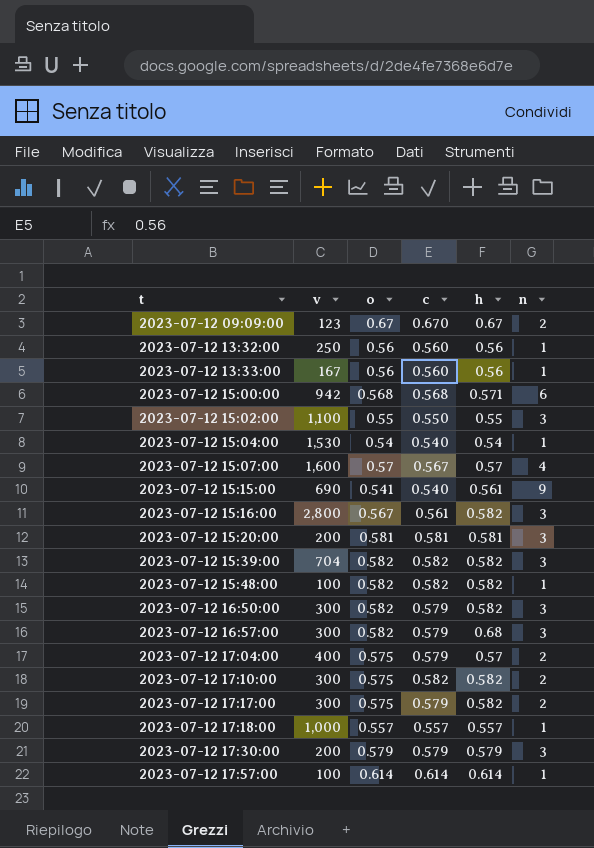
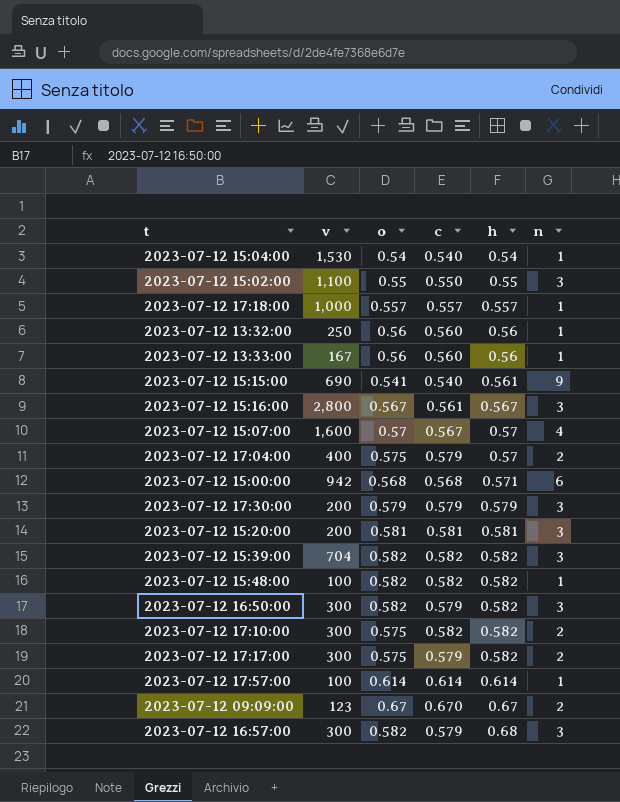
row order: t ascending -> h ascending
2023-07-12 15:16:00 | h: 0.582 -> 0.567

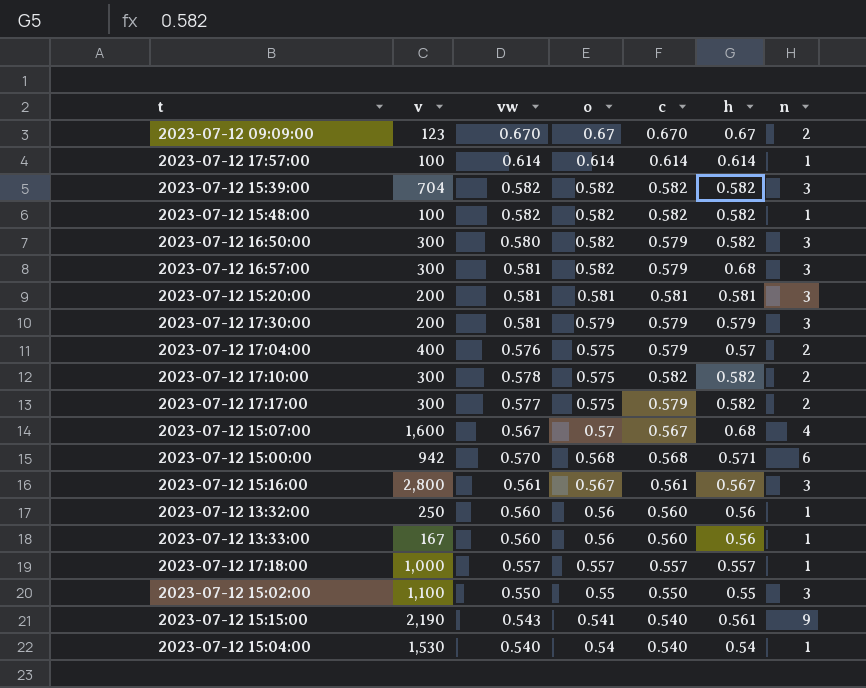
row order: h ascending -> o descending
column vw | position: none -> 3
2023-07-12 15:07:00 | h: 0.57 -> 0.68
2023-07-12 15:15:00 | v: 690 -> 2,190

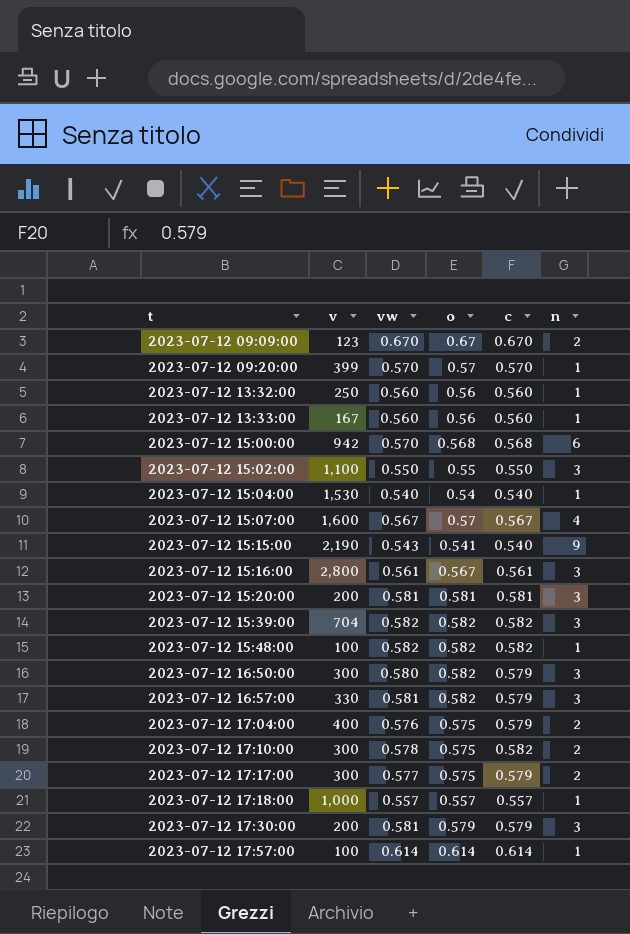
row order: o descending -> t ascending
column h | position: 6 -> none
row 2023-07-12 09:20:00: none -> 399 | 0.570 | 0.57 | 0.570 | 1
2023-07-12 16:57:00 | v: 300 -> 330

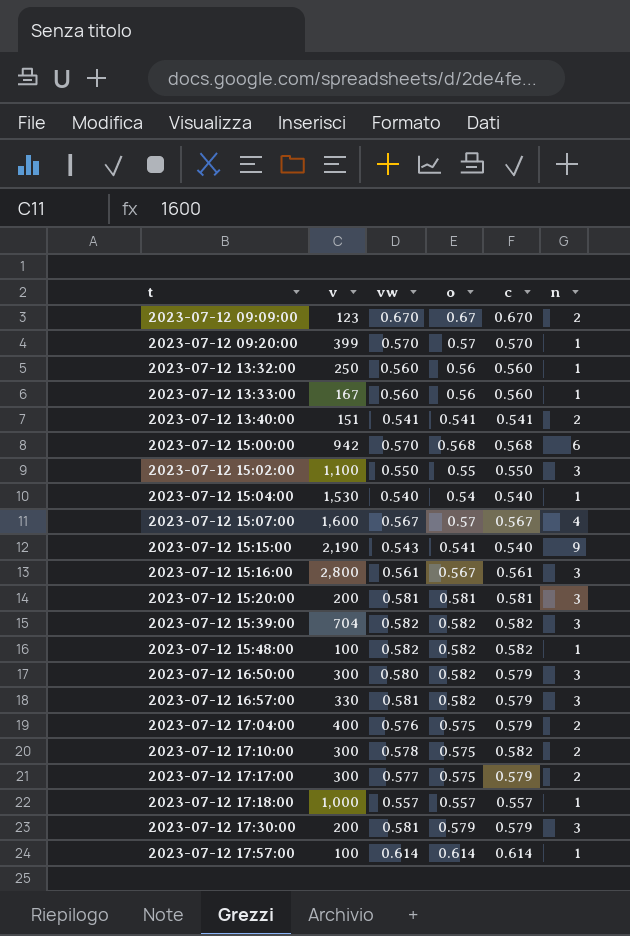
row 2023-07-12 13:40:00: none -> 151 | 0.541 | 0.541 | 0.541 | 2

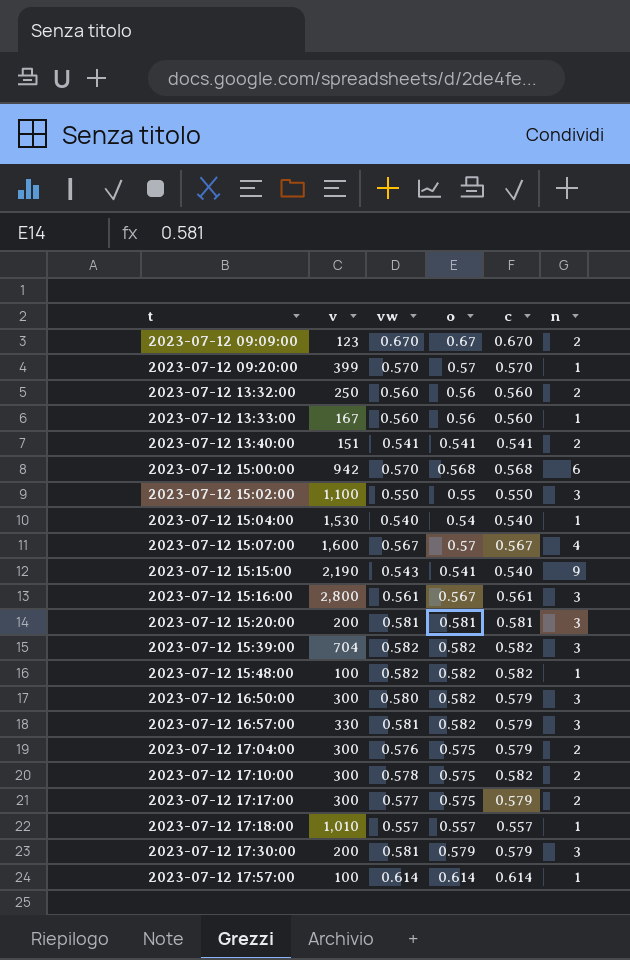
2023-07-12 13:32:00 | n: 1 -> 2
2023-07-12 17:04:00 | v: 400 -> 300
2023-07-12 17:18:00 | v: 1,000 -> 1,010

